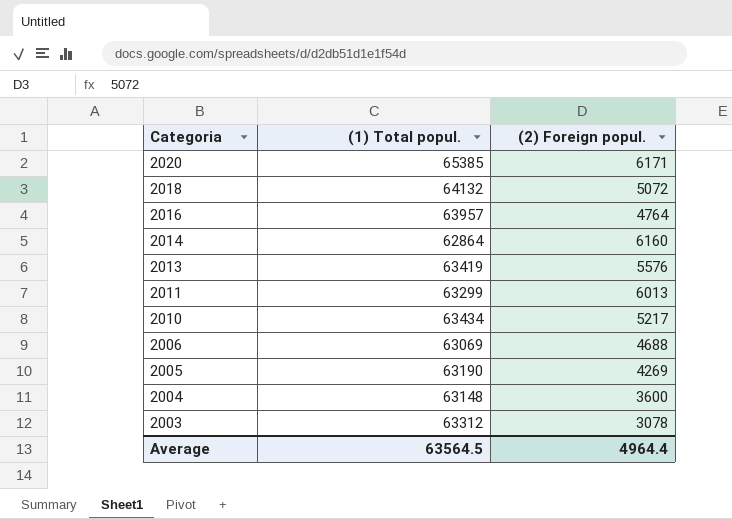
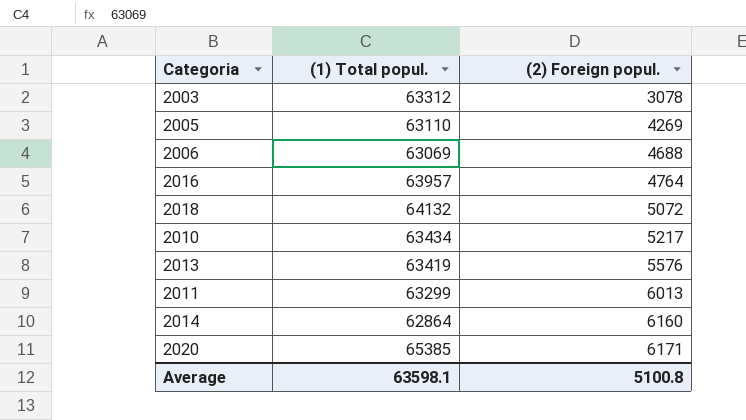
row order: Categoria descending -> (2) Foreign popul. ascending
row 2004: 63148 | 3600 -> none
2005 | (1) Total popul.: 63190 -> 63110
Average | (1) Total popul.: 63564.5 -> 63598.1
Average | (2) Foreign popul.: 4964.4 -> 5100.8

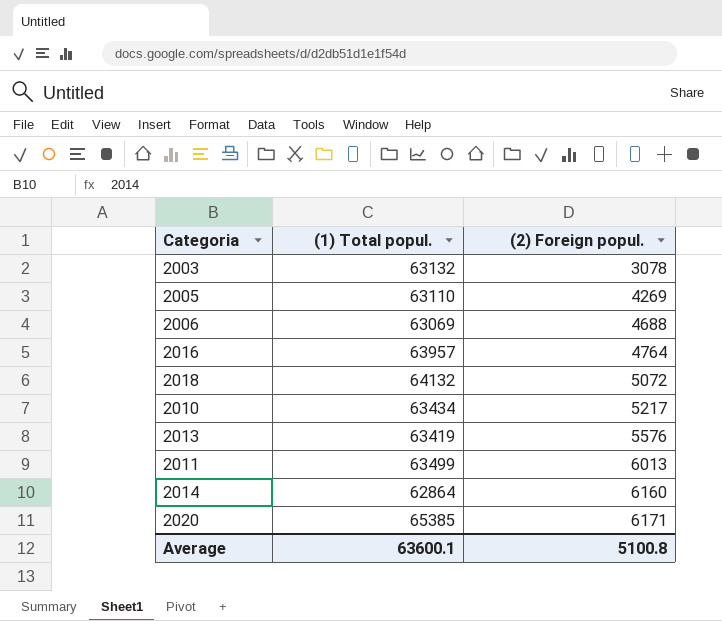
2003 | (1) Total popul.: 63312 -> 63132
2011 | (1) Total popul.: 63299 -> 63499
Average | (1) Total popul.: 63598.1 -> 63600.1

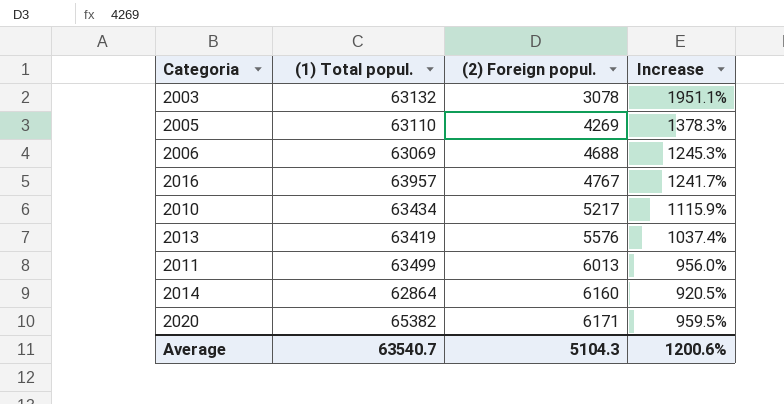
column Increase | formula: none -> ([(1) Total popul.] - [(2) Foreign popul.]) / [(2) Foreign popul.]
row 2018: 64132 | 5072 -> none
2016 | (2) Foreign popul.: 4764 -> 4767
2020 | (1) Total popul.: 65385 -> 65382
Average | (1) Total popul.: 63600.1 -> 63540.7
Average | (2) Foreign popul.: 5100.8 -> 5104.3

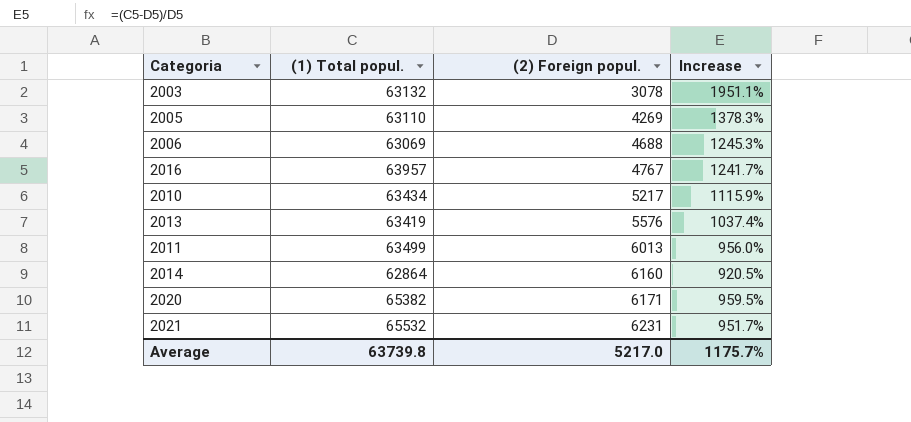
row 2021: none -> 65532 | 6231 | 951.7%
Average | (1) Total popul.: 63540.7 -> 63739.8
Average | (2) Foreign popul.: 5104.3 -> 5217.0
Average | Increase: 1200.6% -> 1175.7%

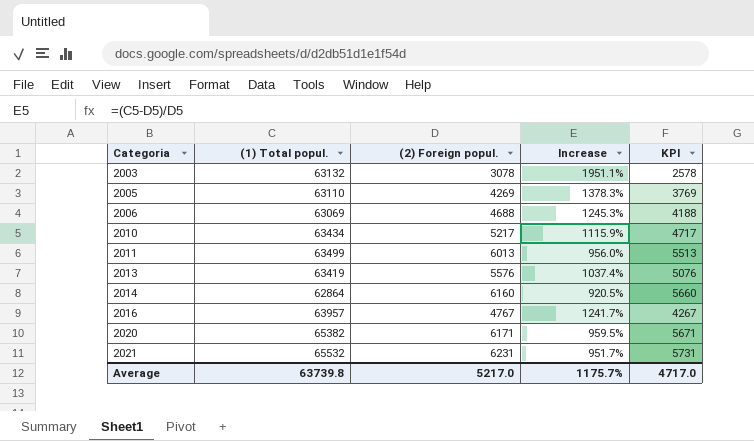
row order: (2) Foreign popul. ascending -> Categoria ascending
column KPI | formula: none -> [(2) Foreign popul.] - 500

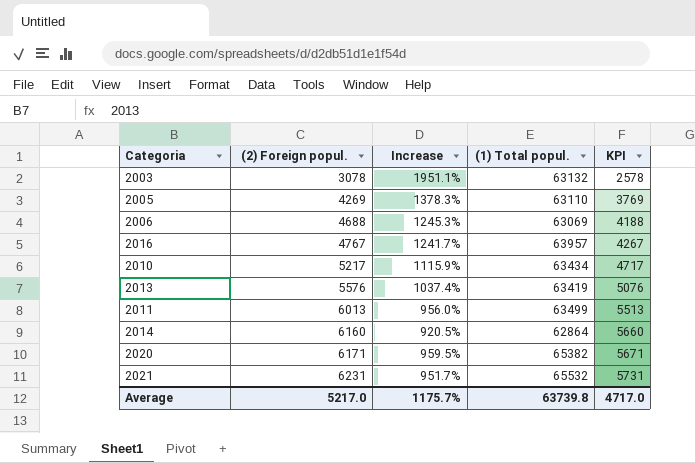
row order: Categoria ascending -> (2) Foreign popul. ascending
column (1) Total popul. | position: 2 -> 4

